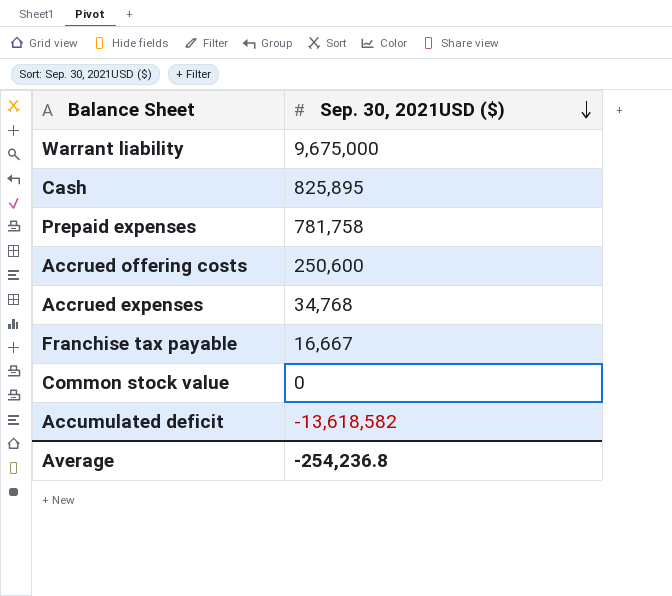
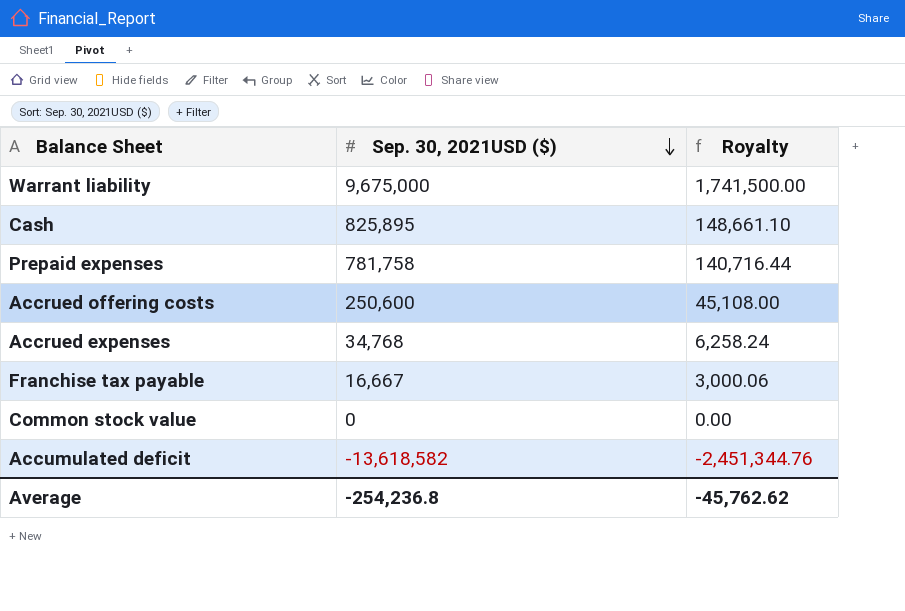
column Royalty | formula: none -> [Sep. 30, 2021USD ($)] * 0.18

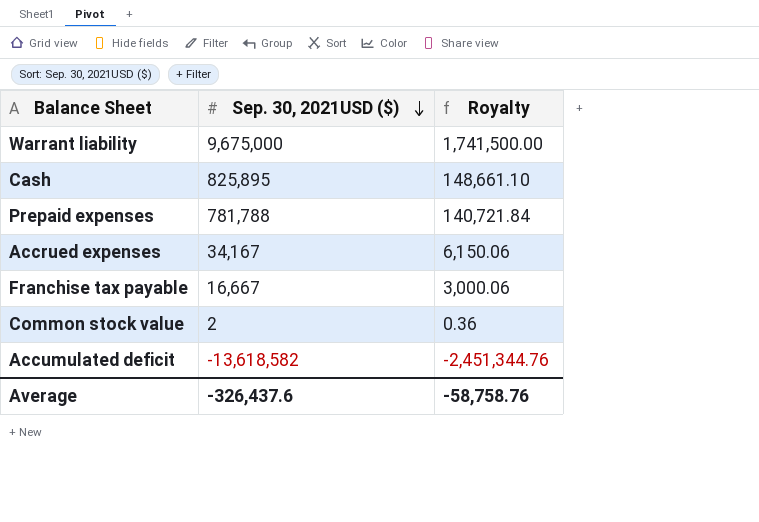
row Accrued offering costs: 250,600 | 45,108.00 -> none
Prepaid expenses | Sep. 30, 2021USD ($): 781,758 -> 781,788
Prepaid expenses | Royalty: 140,716.44 -> 140,721.84
Accrued expenses | Sep. 30, 2021USD ($): 34,768 -> 34,167
Accrued expenses | Royalty: 6,258.24 -> 6,150.06
Common stock value | Sep. 30, 2021USD ($): 0 -> 2
Common stock value | Royalty: 0.00 -> 0.36
Average | Sep. 30, 2021USD ($): -254,236.8 -> -326,437.6
Average | Royalty: -45,762.62 -> -58,758.76

